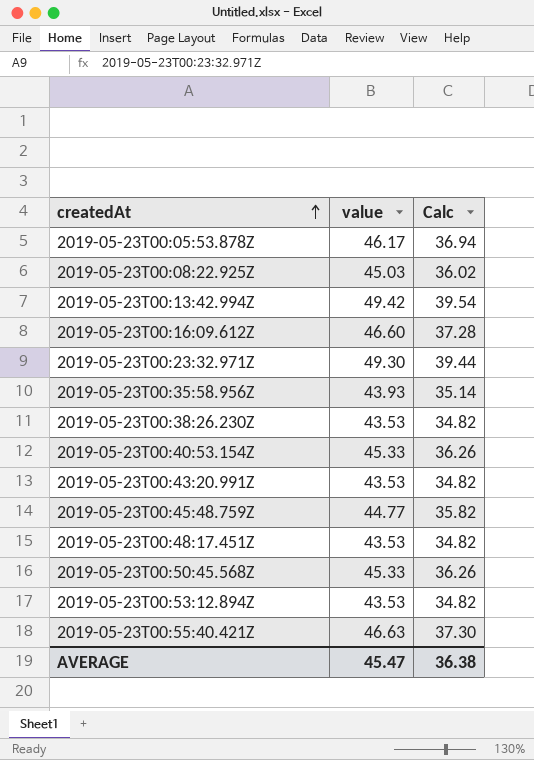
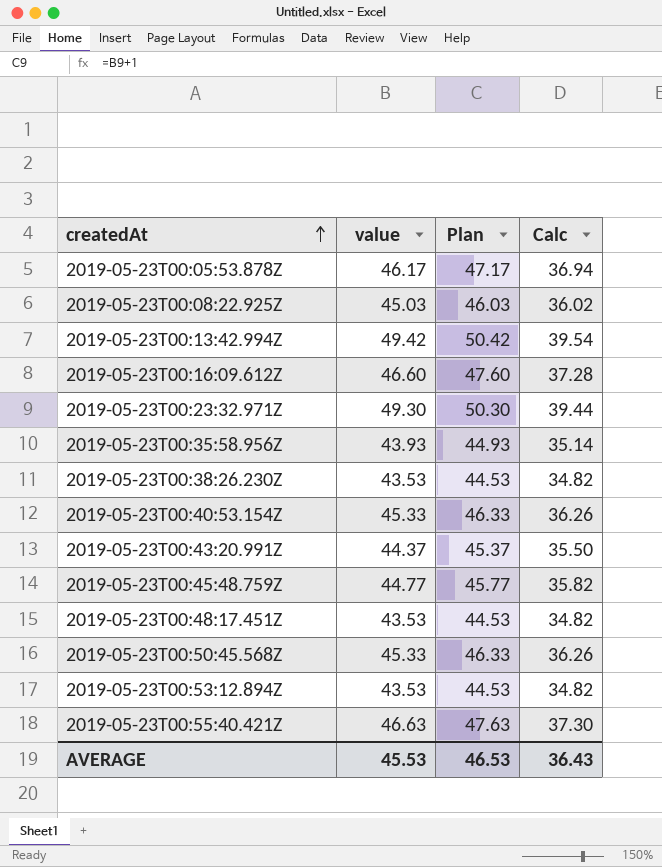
column Plan | formula: none -> [value] + 1
2019-05-23T00:43:20.991Z | value: 43.53 -> 44.37
2019-05-23T00:43:20.991Z | Calc: 34.82 -> 35.50
AVERAGE | value: 45.47 -> 45.53
AVERAGE | Calc: 36.38 -> 36.43

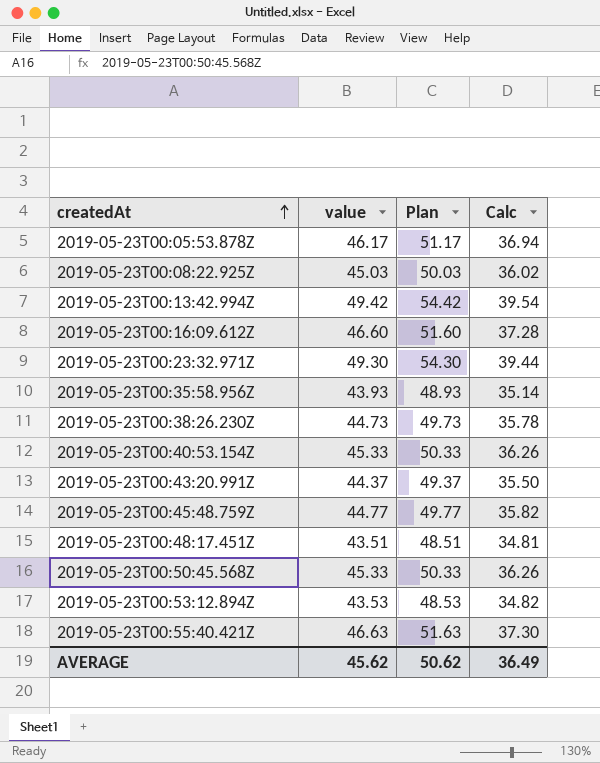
column Plan | formula: [value] + 1 -> [value] + 5
2019-05-23T00:38:26.230Z | value: 43.53 -> 44.73
2019-05-23T00:38:26.230Z | Calc: 34.82 -> 35.78
2019-05-23T00:48:17.451Z | value: 43.53 -> 43.51
2019-05-23T00:48:17.451Z | Calc: 34.82 -> 34.81
AVERAGE | value: 45.53 -> 45.62
AVERAGE | Plan: 46.53 -> 50.62
AVERAGE | Calc: 36.43 -> 36.49

